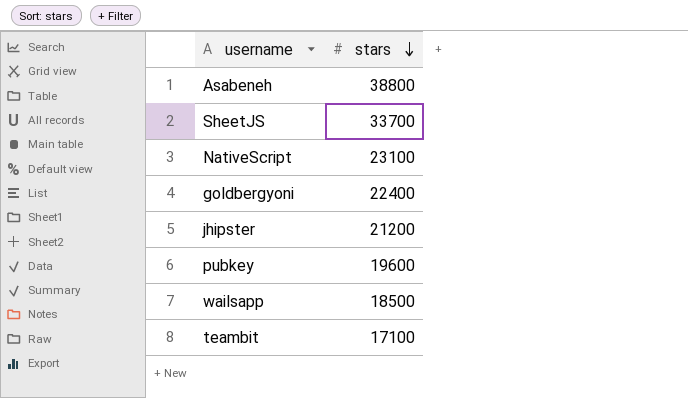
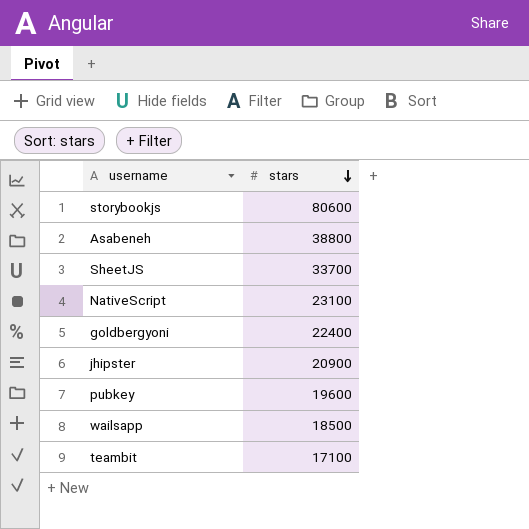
row storybookjs: none -> 80600
jhipster | stars: 21200 -> 20900

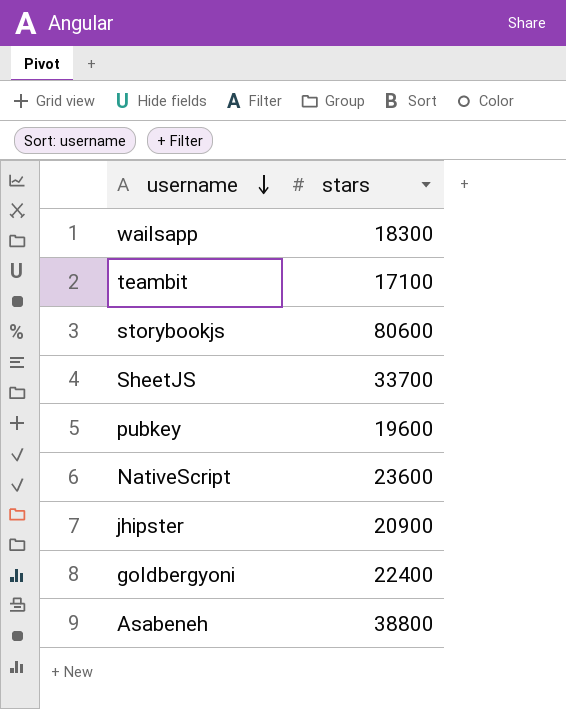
row order: stars descending -> username descending
wailsapp | stars: 18500 -> 18300
NativeScript | stars: 23100 -> 23600

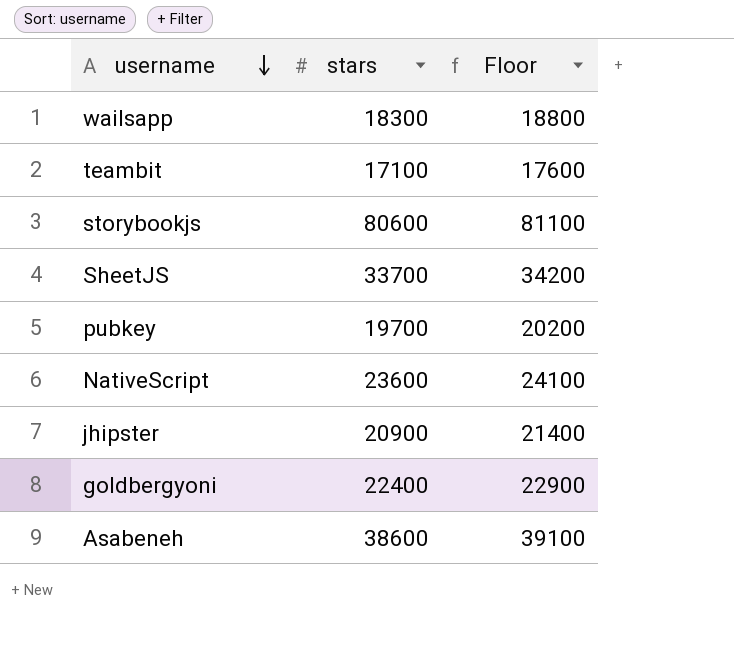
column Floor | formula: none -> [stars] + 500
pubkey | stars: 19600 -> 19700
Asabeneh | stars: 38800 -> 38600

